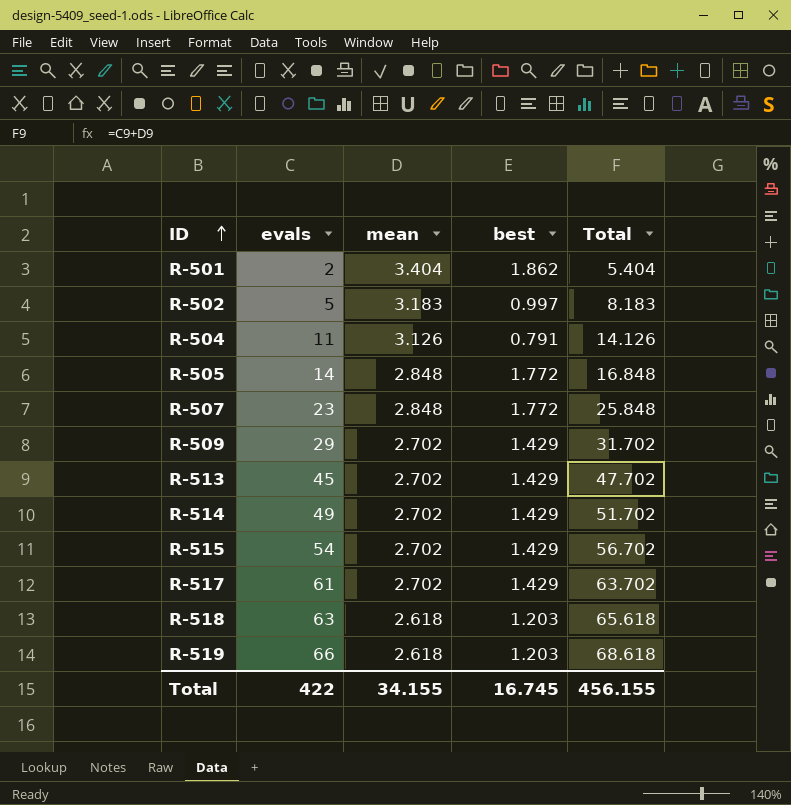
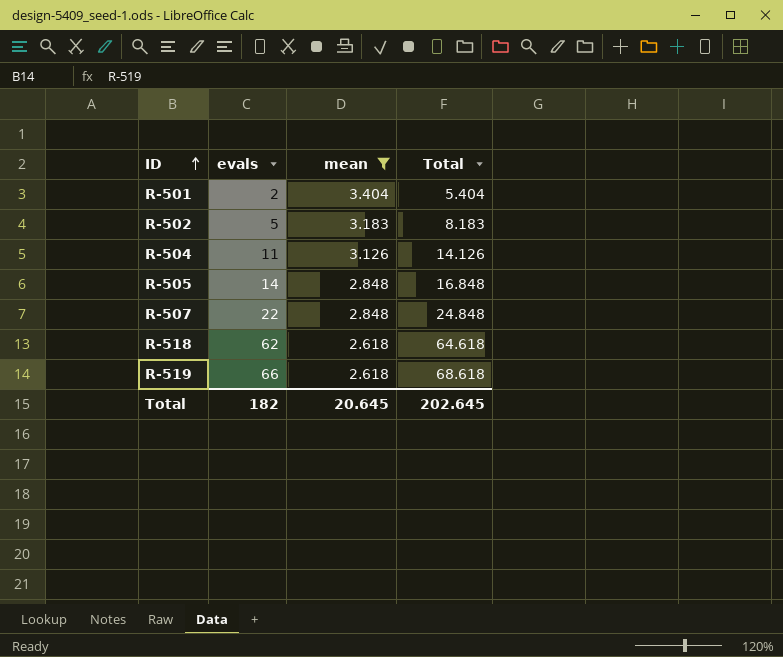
filter: none -> mean != 2.702
column best | position: 4 -> none
R-507 | evals: 23 -> 22
R-507 | Total: 25.848 -> 24.848
R-518 | evals: 63 -> 62
R-518 | Total: 65.618 -> 64.618
Total | evals: 422 -> 182
Total | mean: 34.155 -> 20.645
Total | Total: 456.155 -> 202.645

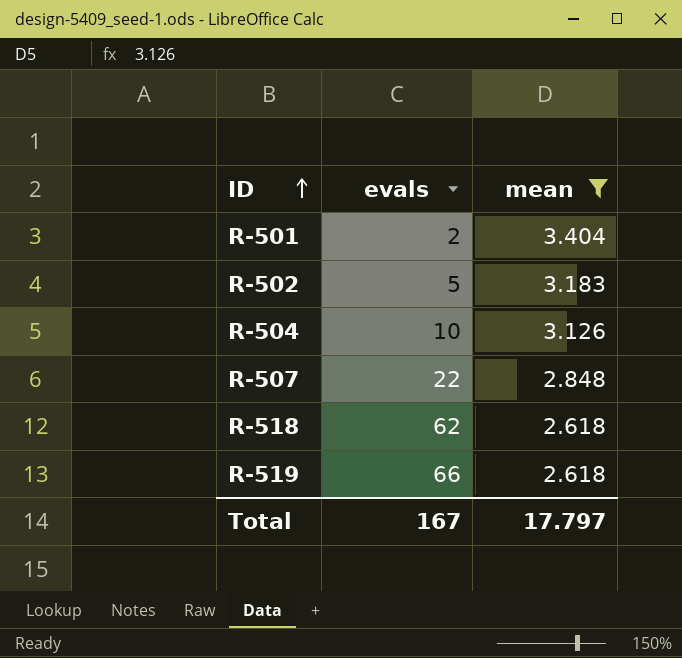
column Total | formula: [evals] + [mean] -> none
row R-505: 14 | 2.848 | 16.848 -> none
R-504 | evals: 11 -> 10
Total | evals: 182 -> 167
Total | mean: 20.645 -> 17.797

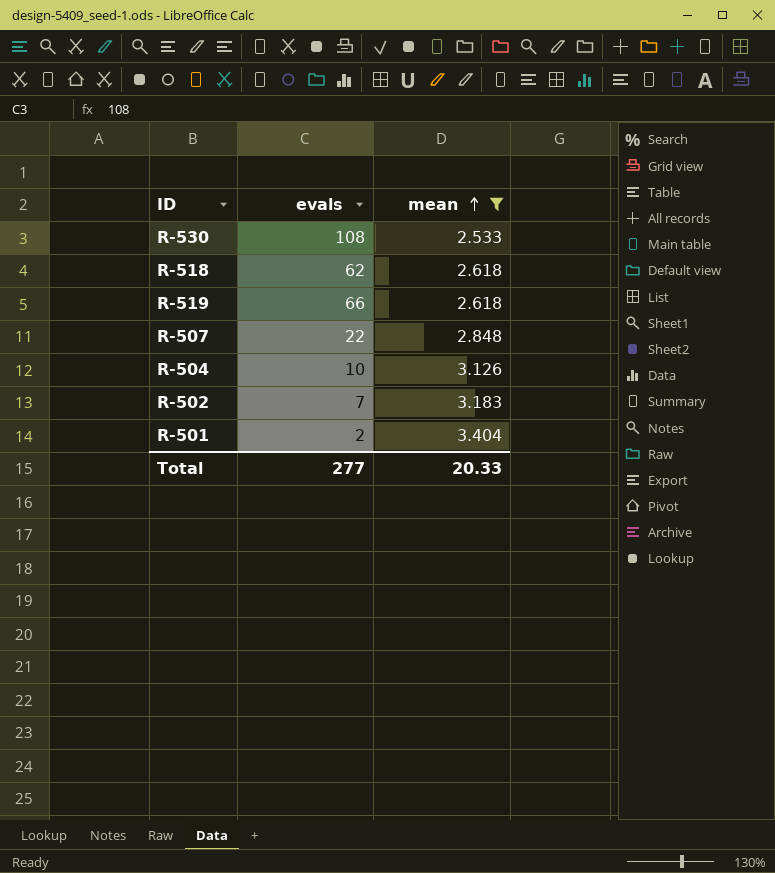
row order: ID ascending -> mean ascending
row R-530: none -> 108 | 2.533
R-502 | evals: 5 -> 7
Total | evals: 167 -> 277
Total | mean: 17.797 -> 20.33

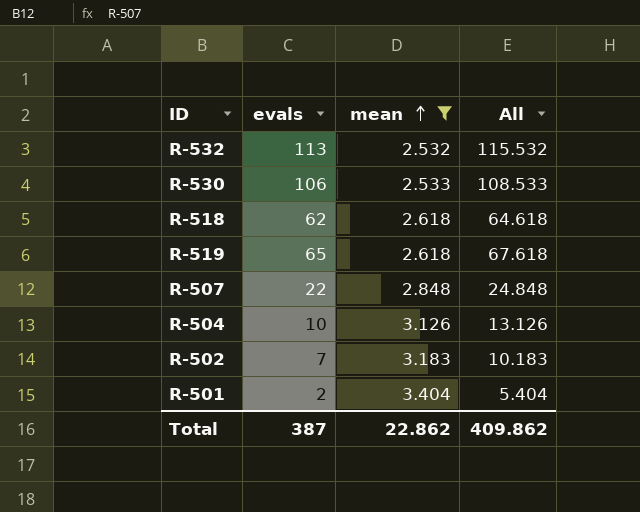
column All | formula: none -> [evals] + [mean]
row R-532: none -> 113 | 2.532 | 115.532
R-530 | evals: 108 -> 106
R-519 | evals: 66 -> 65
Total | evals: 277 -> 387
Total | mean: 20.33 -> 22.862

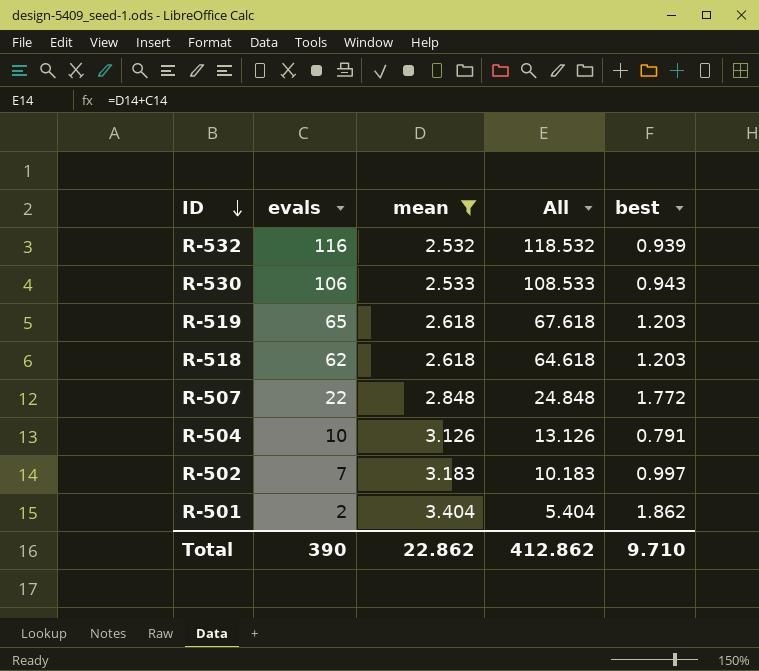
row order: mean ascending -> ID descending
column best | position: none -> 5
R-532 | evals: 113 -> 116
R-532 | All: 115.532 -> 118.532
Total | evals: 387 -> 390
Total | All: 409.862 -> 412.862

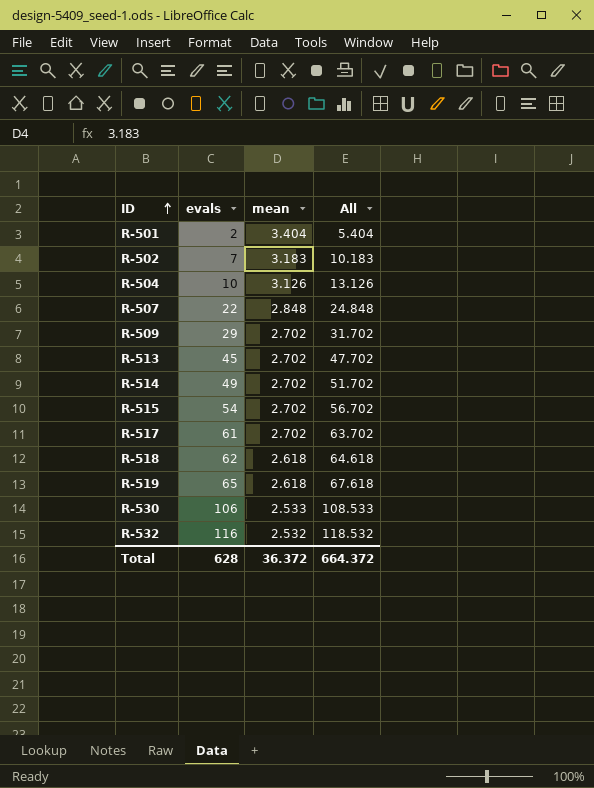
filter: mean != 2.702 -> none
row order: ID descending -> ID ascending
column best | position: 5 -> none
Total | evals: 390 -> 628
Total | mean: 22.862 -> 36.372
Total | All: 412.862 -> 664.372

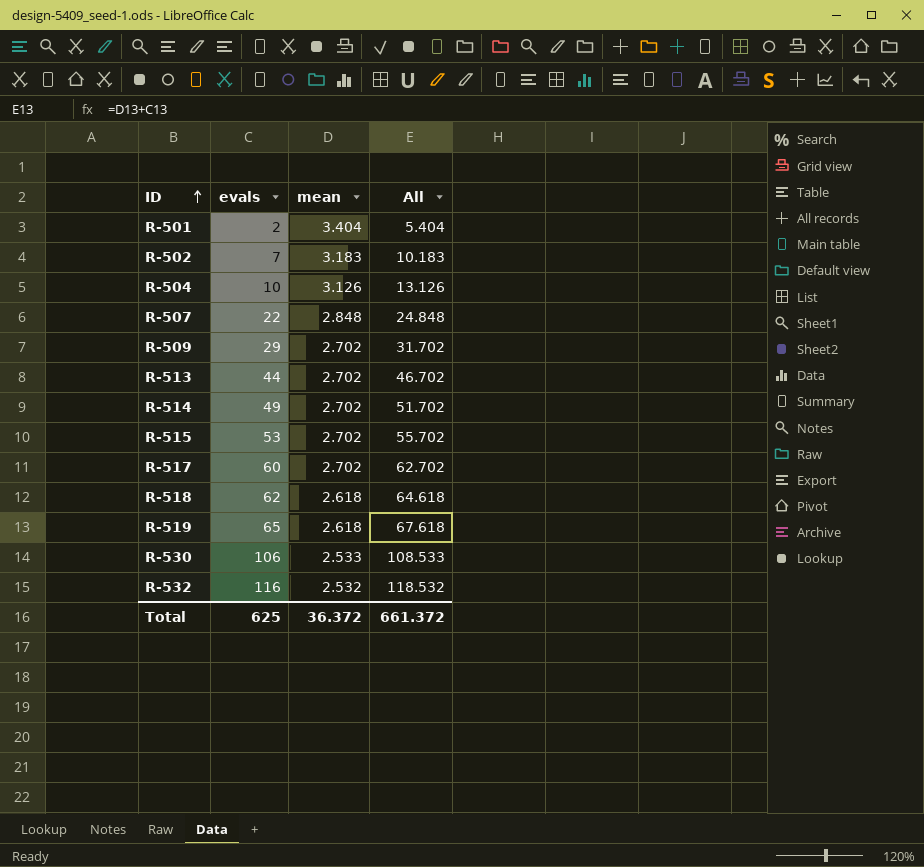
R-513 | evals: 45 -> 44
R-513 | All: 47.702 -> 46.702
R-515 | evals: 54 -> 53
R-515 | All: 56.702 -> 55.702
R-517 | evals: 61 -> 60
R-517 | All: 63.702 -> 62.702
Total | evals: 628 -> 625
Total | All: 664.372 -> 661.372

